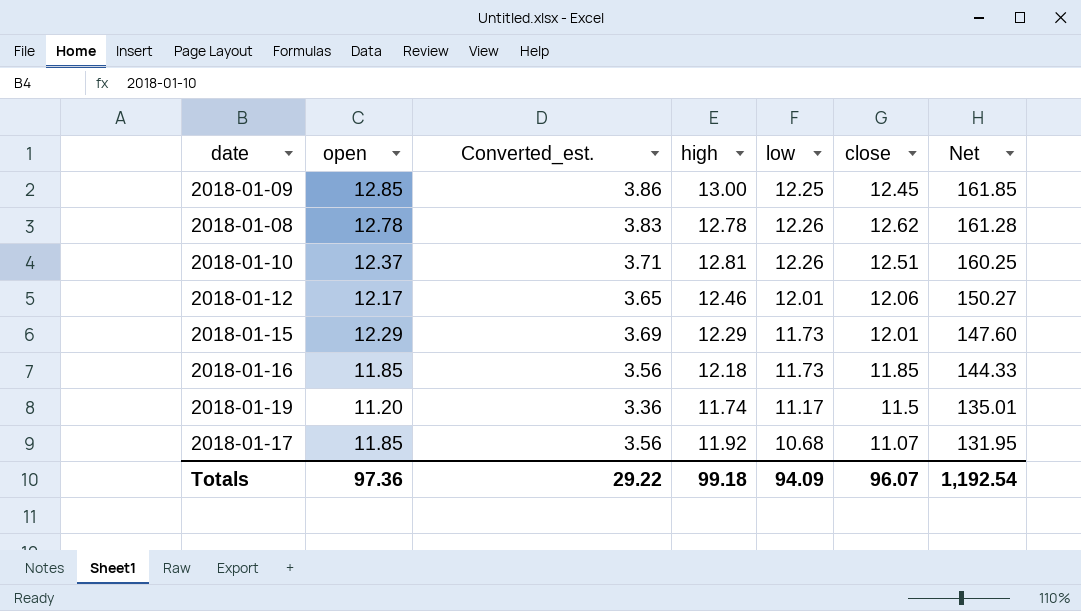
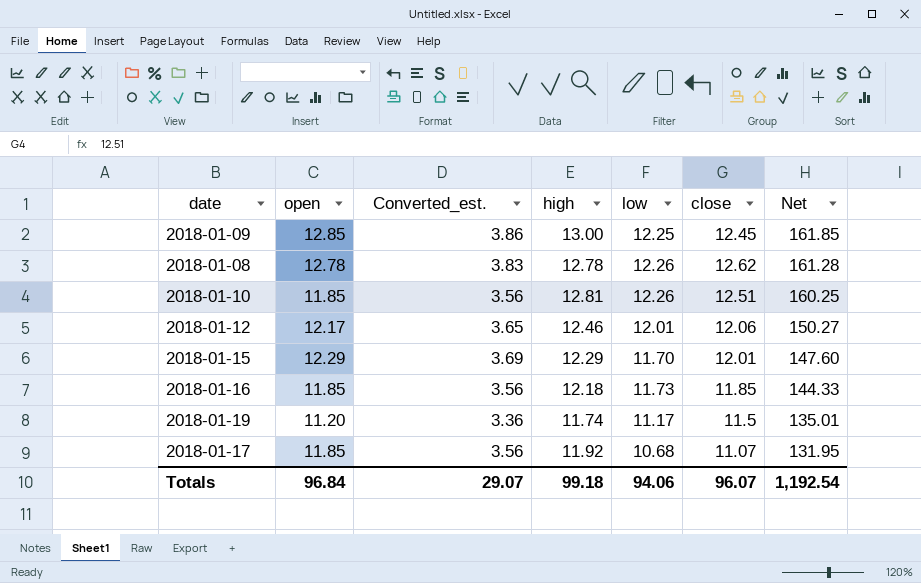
2018-01-10 | open: 12.37 -> 11.85
2018-01-10 | Converted_est.: 3.71 -> 3.56
2018-01-15 | low: 11.73 -> 11.70
Totals | open: 97.36 -> 96.84
Totals | Converted_est.: 29.22 -> 29.07
Totals | low: 94.09 -> 94.06

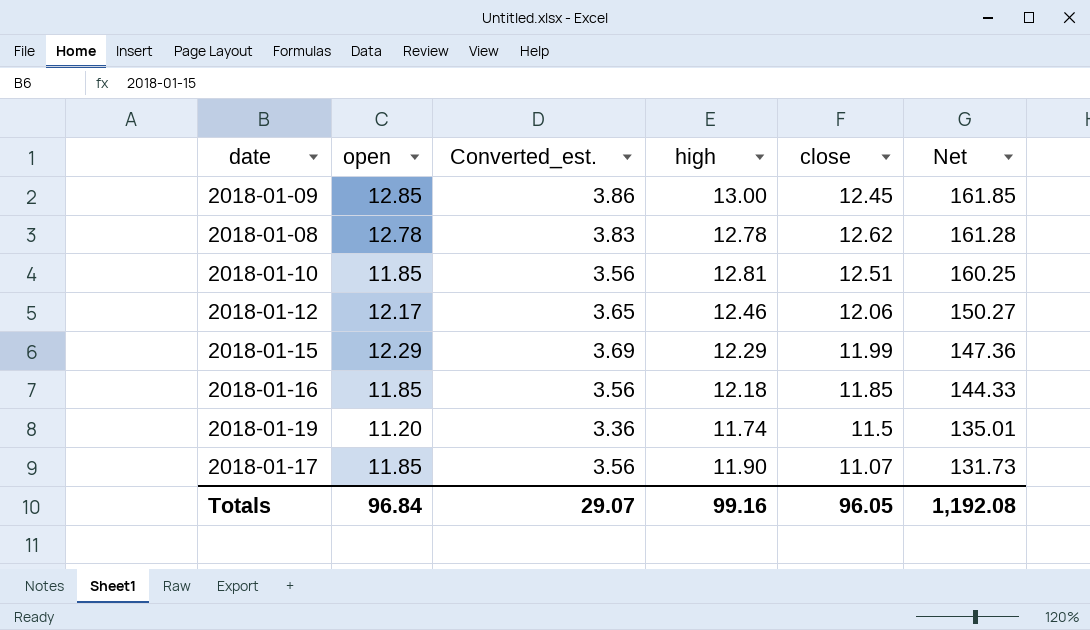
column low | position: 5 -> none
2018-01-15 | close: 12.01 -> 11.99
2018-01-15 | Net: 147.60 -> 147.36
2018-01-17 | high: 11.92 -> 11.90
2018-01-17 | Net: 131.95 -> 131.73
Totals | high: 99.18 -> 99.16
Totals | close: 96.07 -> 96.05
Totals | Net: 1,192.54 -> 1,192.08

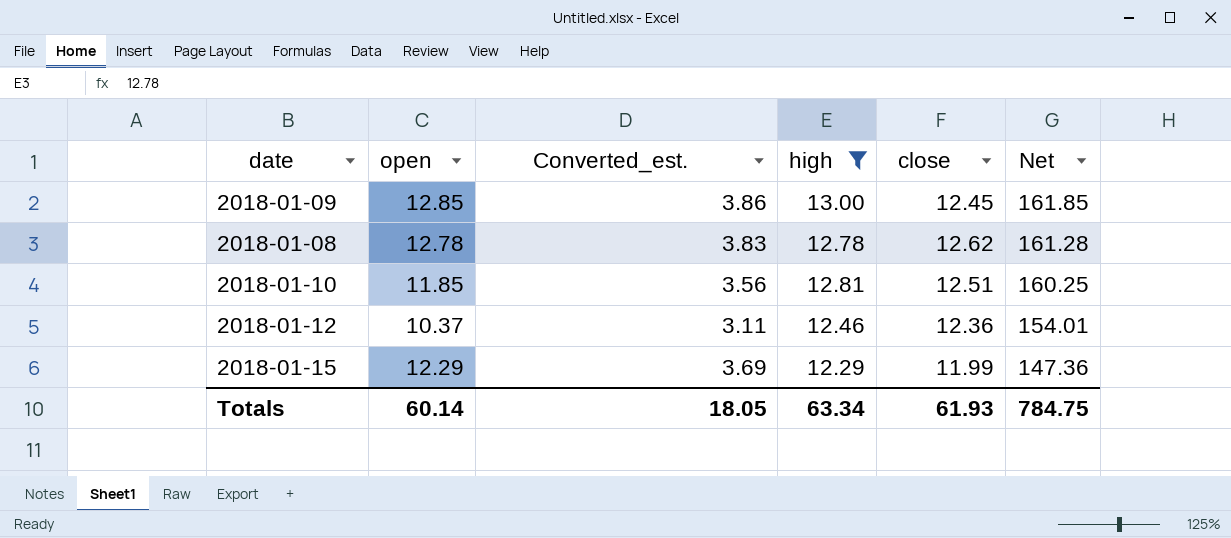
filter: none -> high >= 12.29
2018-01-12 | open: 12.17 -> 10.37
2018-01-12 | Converted_est.: 3.65 -> 3.11
2018-01-12 | close: 12.06 -> 12.36
2018-01-12 | Net: 150.27 -> 154.01
Totals | open: 96.84 -> 60.14
Totals | Converted_est.: 29.07 -> 18.05
Totals | high: 99.16 -> 63.34
Totals | close: 96.05 -> 61.93
Totals | Net: 1,192.08 -> 784.75

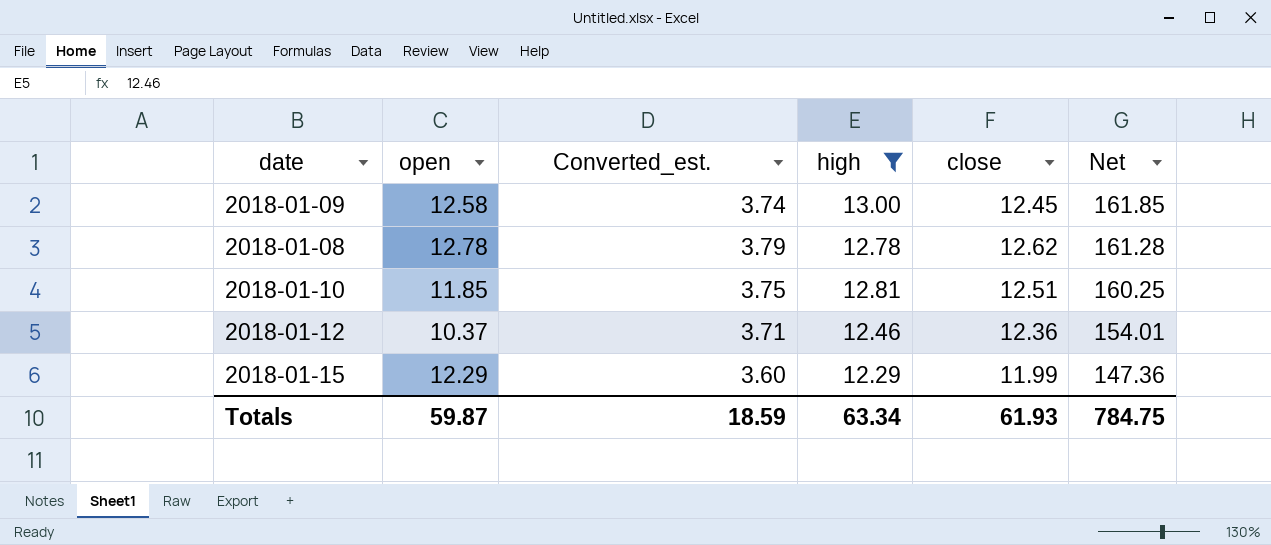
column Converted_est. | formula: [open] * 0.3 -> [close] * 0.3
2018-01-09 | open: 12.85 -> 12.58
Totals | open: 60.14 -> 59.87
Totals | Converted_est.: 18.05 -> 18.59

